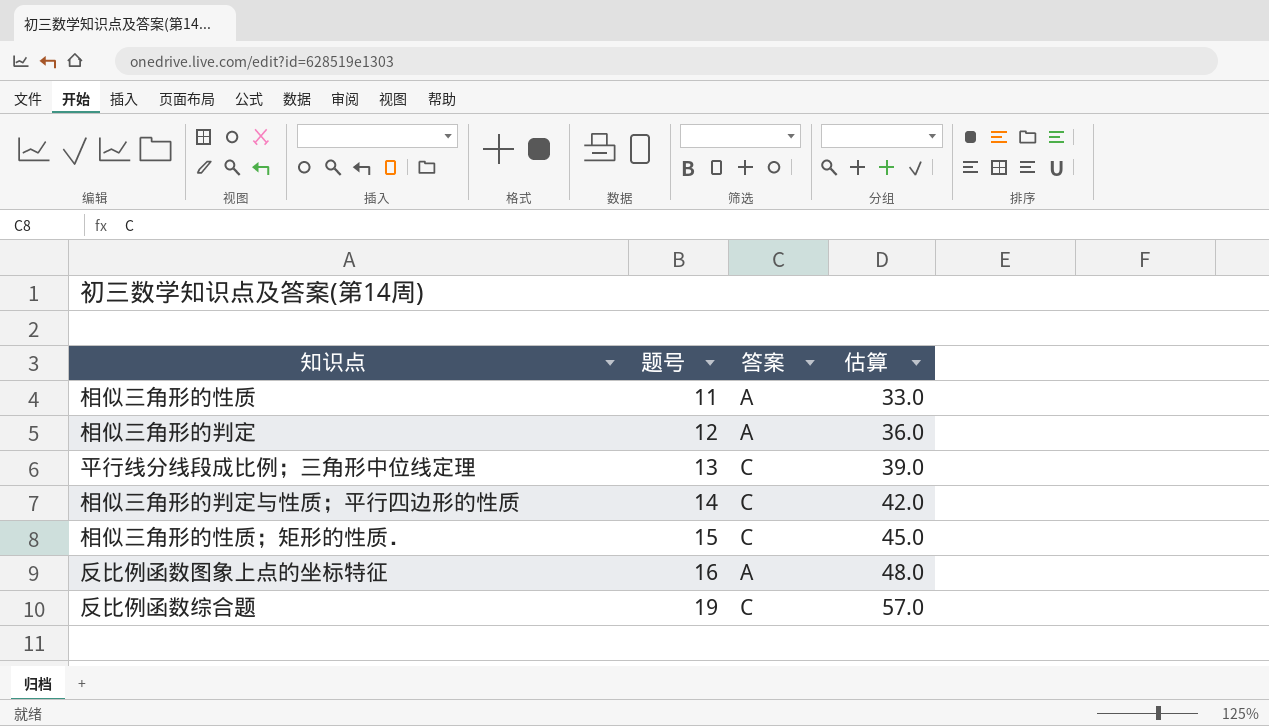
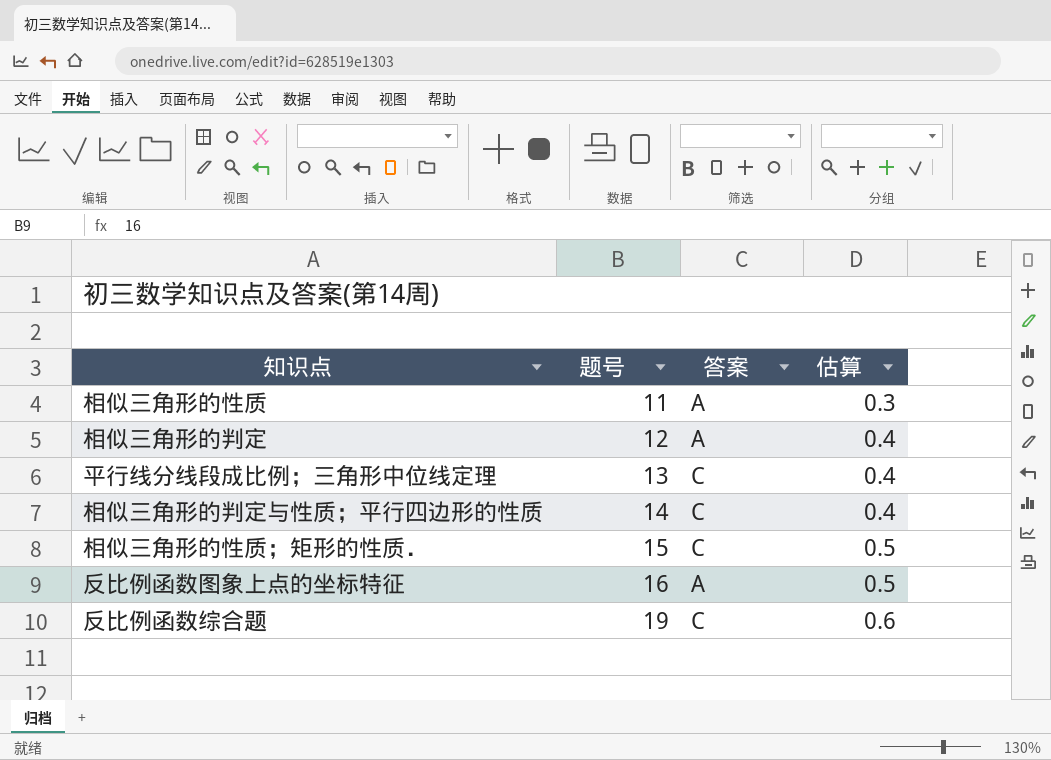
column 估算 | formula: [题号] * 3 -> [题号] * 0.03

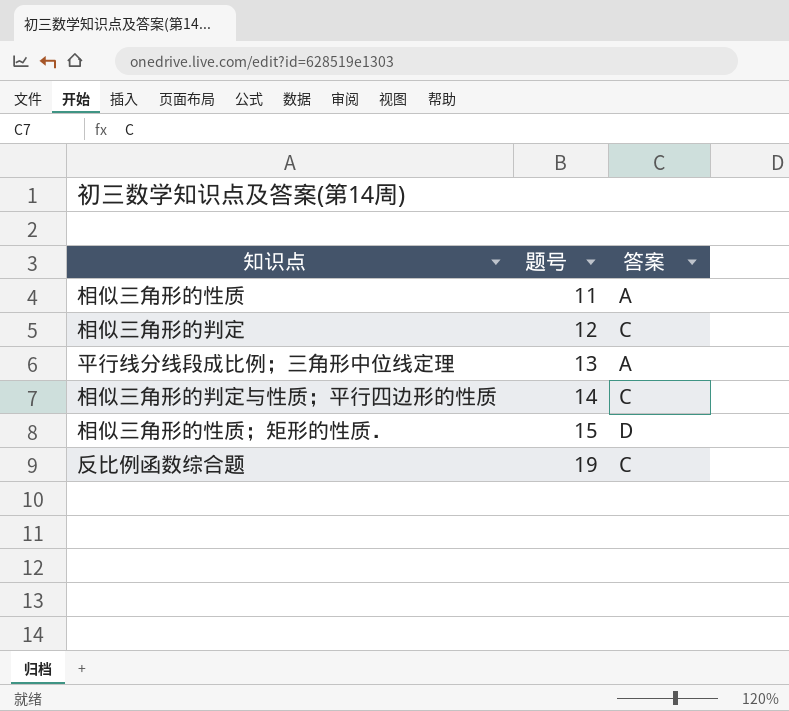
column 估算 | formula: [题号] * 0.03 -> none
row 反比例函数图象上点的坐标特征: 16 | A | 0.5 -> none
相似三角形的判定 | 答案: A -> C
平行线分线段成比例；三角形中位线定理 | 答案: C -> A
相似三角形的性质；矩形的性质． | 答案: C -> D

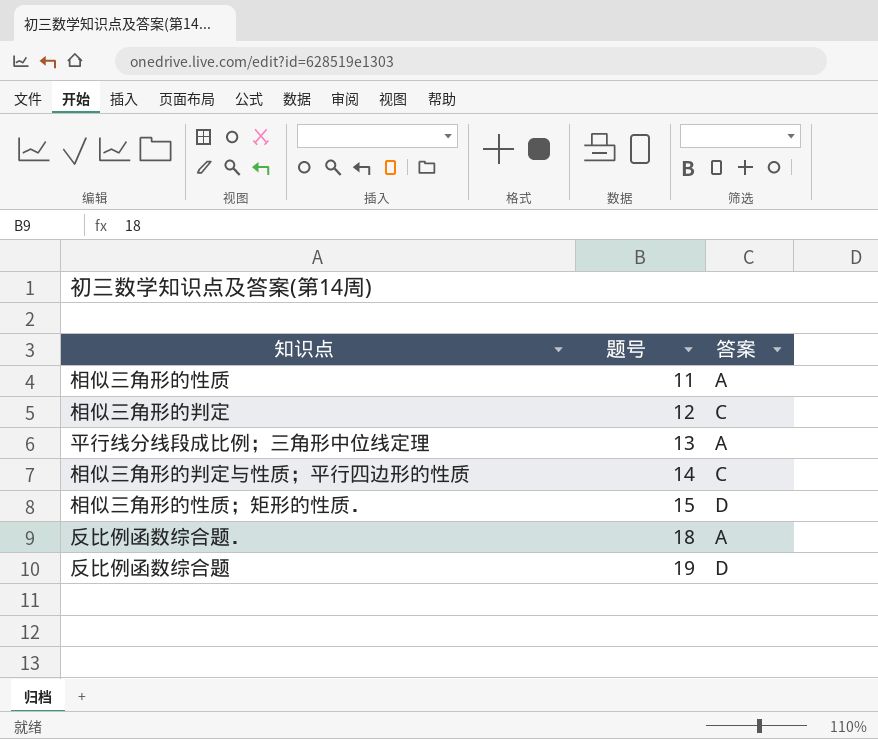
row 反比例函数综合题．: none -> 18 | A
反比例函数综合题 | 答案: C -> D

